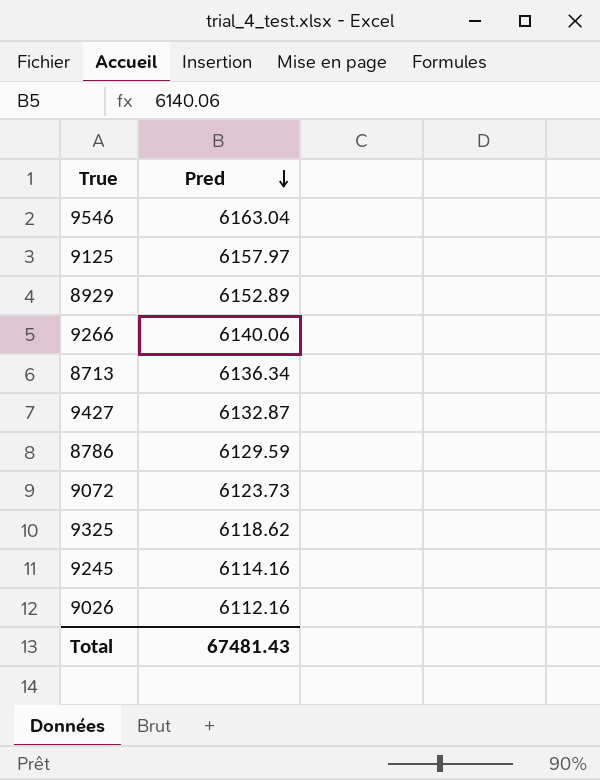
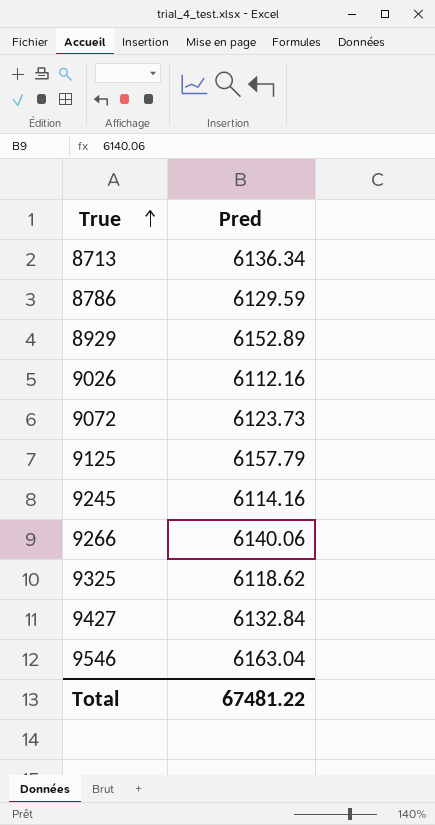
row order: Pred descending -> True ascending
9125 | Pred: 6157.97 -> 6157.79
9427 | Pred: 6132.87 -> 6132.84
Total | Pred: 67481.43 -> 67481.22

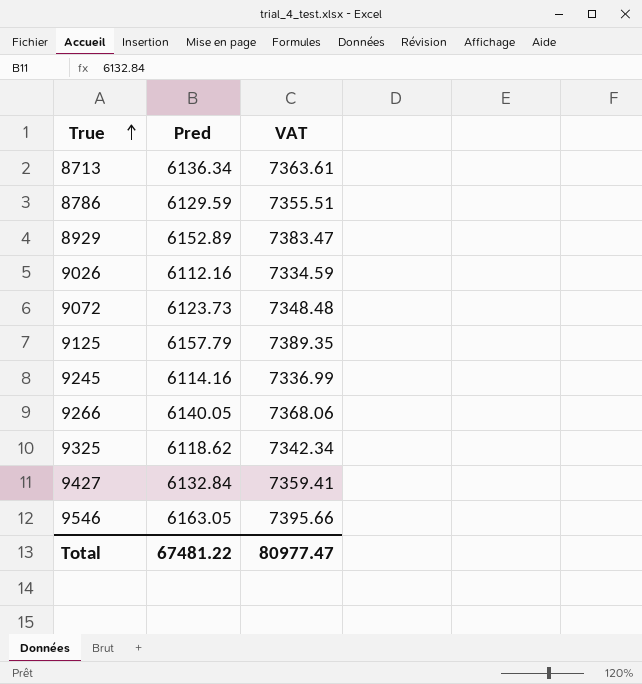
column VAT | formula: none -> [Pred] * 1.2
9266 | Pred: 6140.06 -> 6140.05
9546 | Pred: 6163.04 -> 6163.05

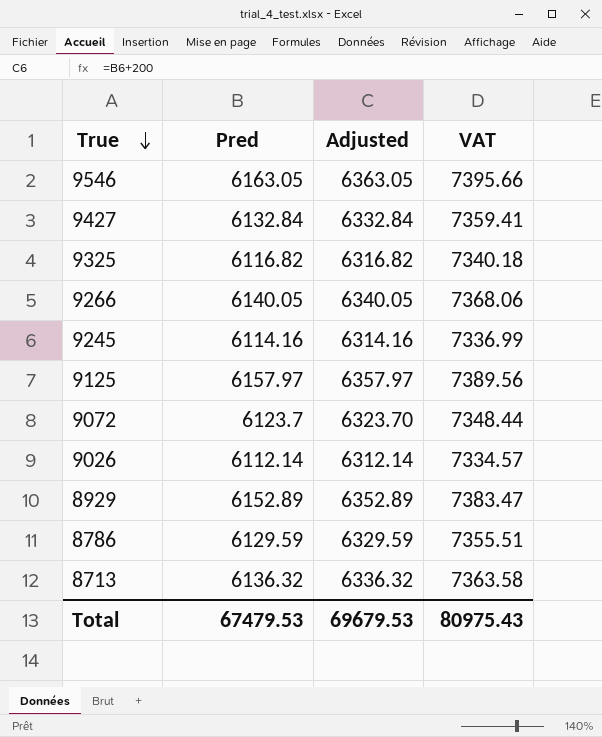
row order: True ascending -> True descending
column Adjusted | formula: none -> [Pred] + 200
9325 | Pred: 6118.62 -> 6116.82
9325 | VAT: 7342.34 -> 7340.18
9125 | Pred: 6157.79 -> 6157.97
9125 | VAT: 7389.35 -> 7389.56
9072 | Pred: 6123.73 -> 6123.7
9072 | VAT: 7348.48 -> 7348.44
9026 | Pred: 6112.16 -> 6112.14
9026 | VAT: 7334.59 -> 7334.57
8713 | Pred: 6136.34 -> 6136.32
8713 | VAT: 7363.61 -> 7363.58
Total | Pred: 67481.22 -> 67479.53
Total | VAT: 80977.47 -> 80975.43

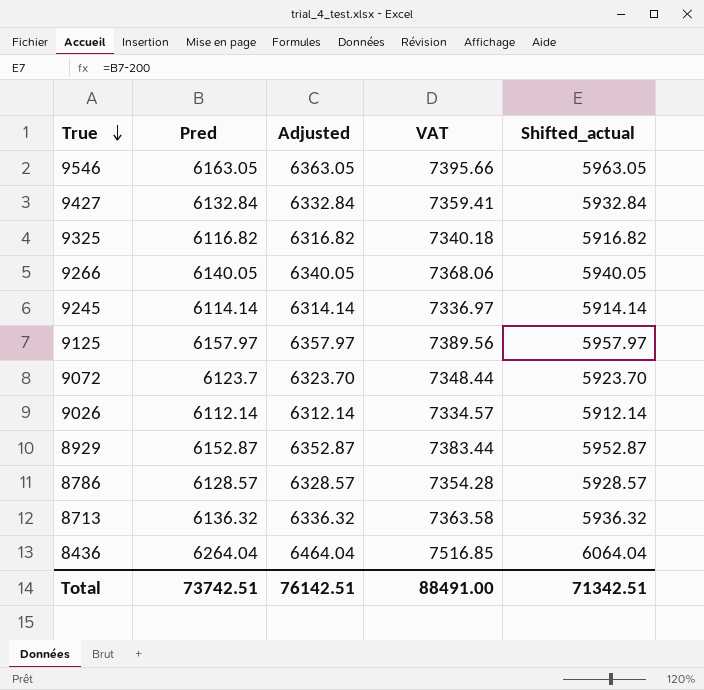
column Shifted_actual | formula: none -> [Pred] - 200
9245 | Pred: 6114.16 -> 6114.14
9245 | Adjusted: 6314.16 -> 6314.14
9245 | VAT: 7336.99 -> 7336.97
8929 | Pred: 6152.89 -> 6152.87
8929 | Adjusted: 6352.89 -> 6352.87
8929 | VAT: 7383.47 -> 7383.44
8786 | Pred: 6129.59 -> 6128.57
8786 | Adjusted: 6329.59 -> 6328.57
8786 | VAT: 7355.51 -> 7354.28
row 8436: none -> 6264.04 | 6464.04 | 7516.85 | 6064.04
Total | Pred: 67479.53 -> 73742.51
Total | Adjusted: 69679.53 -> 76142.51
Total | VAT: 80975.43 -> 88491.00

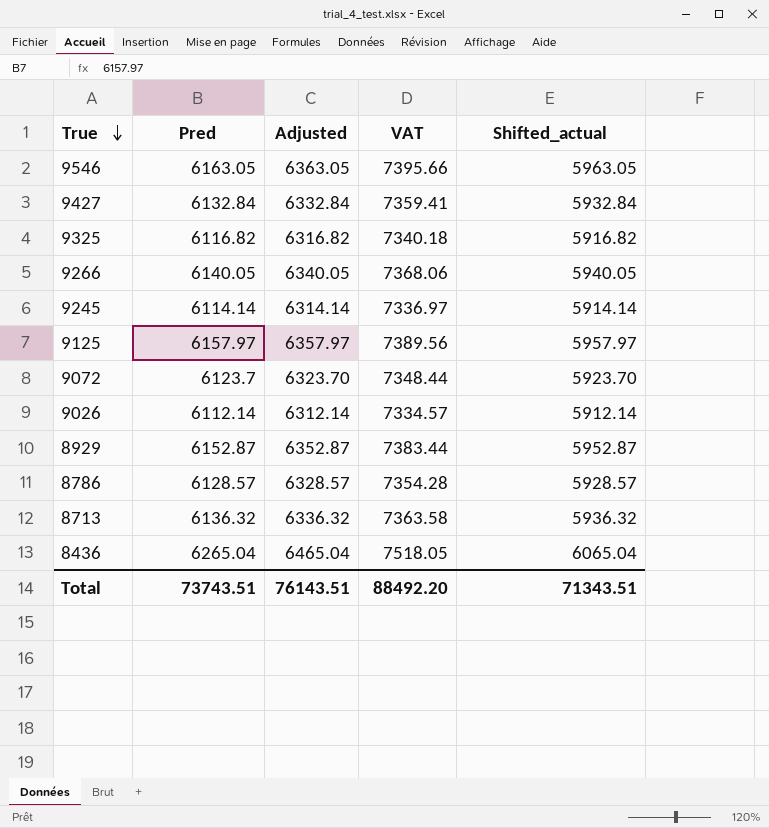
8436 | Pred: 6264.04 -> 6265.04
8436 | Adjusted: 6464.04 -> 6465.04
8436 | VAT: 7516.85 -> 7518.05
8436 | Shifted_actual: 6064.04 -> 6065.04
Total | Pred: 73742.51 -> 73743.51
Total | Adjusted: 76142.51 -> 76143.51
Total | VAT: 88491.00 -> 88492.20
Total | Shifted_actual: 71342.51 -> 71343.51

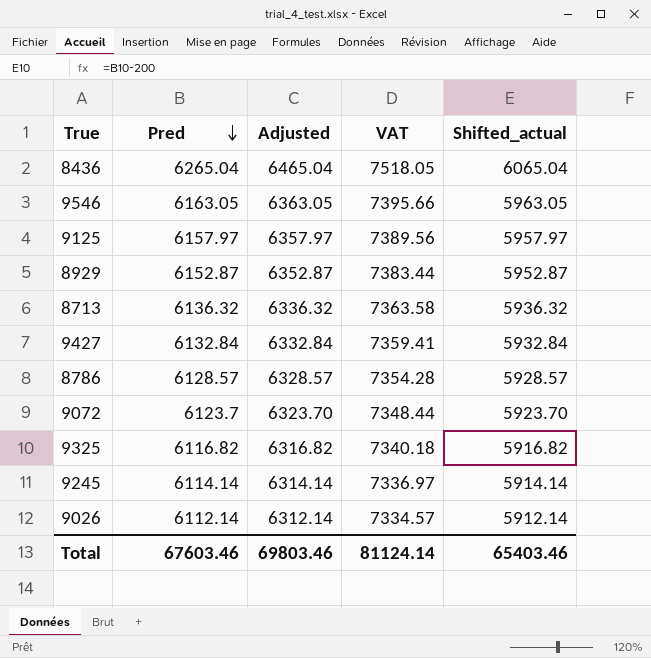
row order: True descending -> Pred descending
row 9266: 6140.05 | 6340.05 | 7368.06 | 5940.05 -> none
Total | Pred: 73743.51 -> 67603.46
Total | Adjusted: 76143.51 -> 69803.46
Total | VAT: 88492.20 -> 81124.14
Total | Shifted_actual: 71343.51 -> 65403.46

